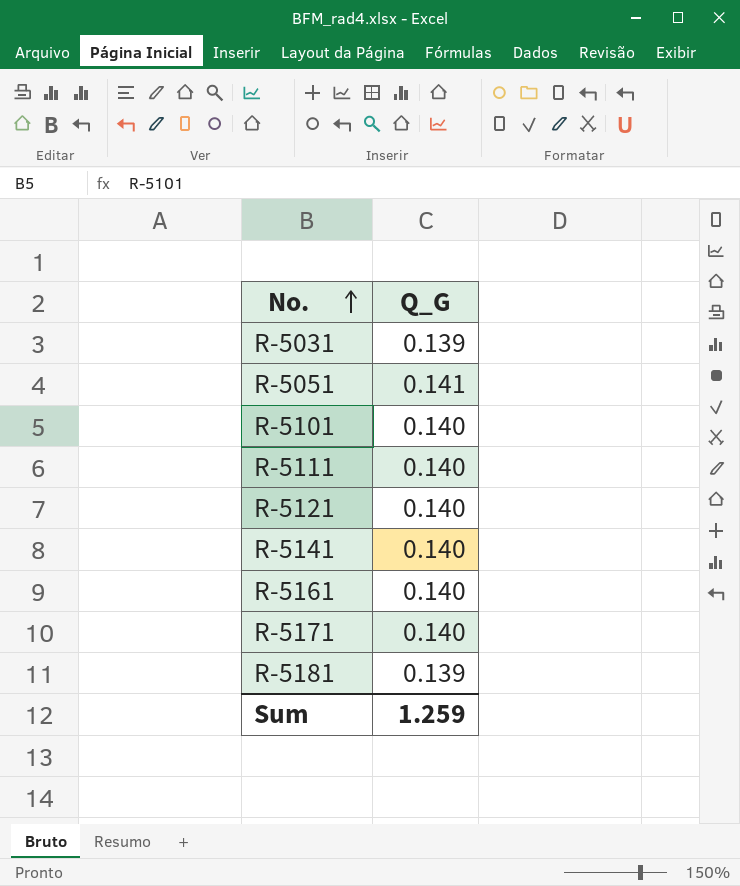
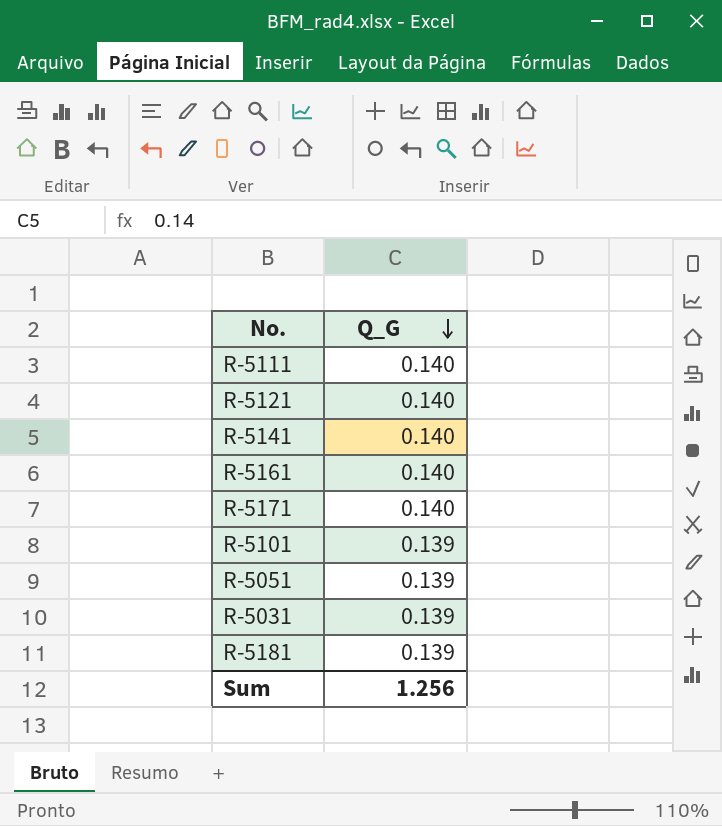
row order: No. ascending -> Q_G descending
R-5101 | Q_G: 0.140 -> 0.139
R-5051 | Q_G: 0.141 -> 0.139
Sum | Q_G: 1.259 -> 1.256

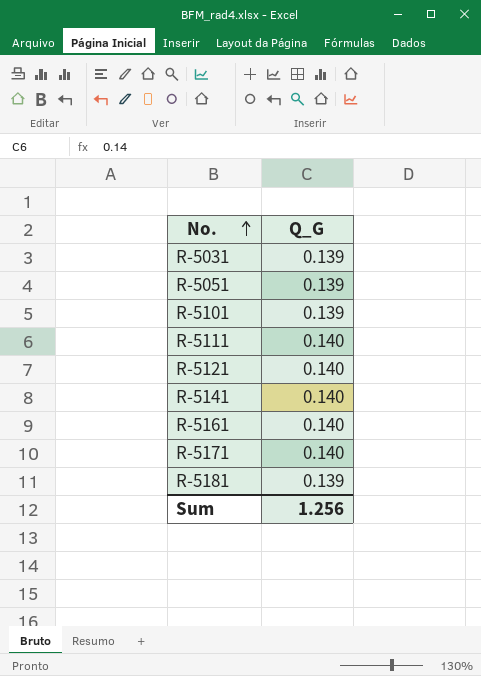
row order: Q_G descending -> No. ascending

